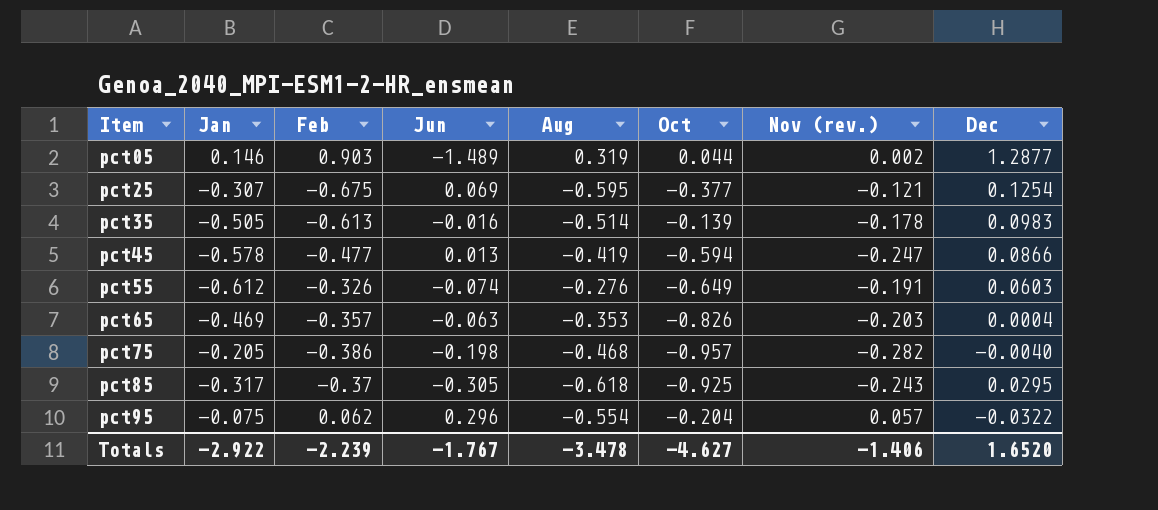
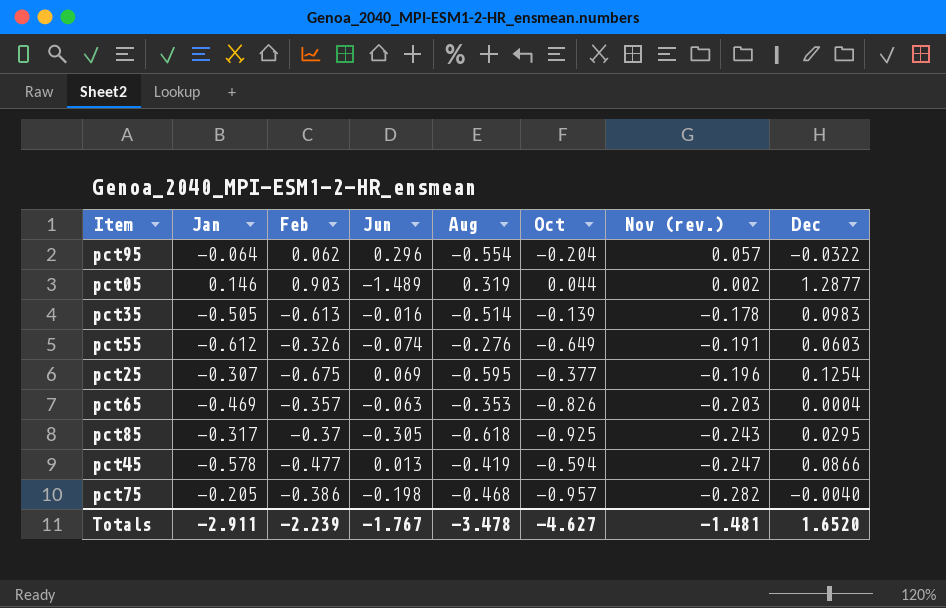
row order: Item ascending -> Nov (rev.) descending
pct95 | Jan: -0.075 -> -0.064
pct25 | Nov (rev.): -0.121 -> -0.196
Totals | Jan: -2.922 -> -2.911
Totals | Nov (rev.): -1.406 -> -1.481

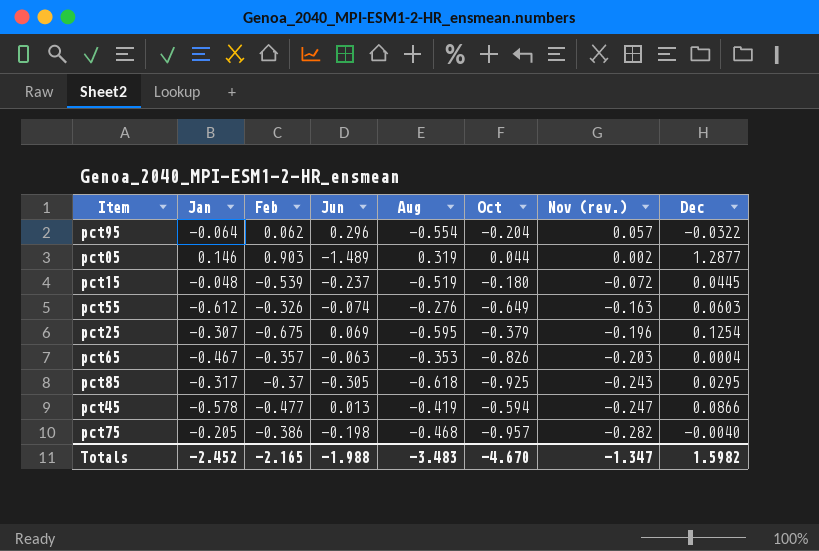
row pct35: -0.505 | -0.613 | -0.016 | -0.514 | -0.139 | -0.178 | 0.0983 -> none
row pct15: none -> -0.048 | -0.539 | -0.237 | -0.519 | -0.180 | -0.072 | 0.0445
pct55 | Nov (rev.): -0.191 -> -0.163
pct25 | Oct: -0.377 -> -0.379
pct65 | Jan: -0.469 -> -0.467
Totals | Jan: -2.911 -> -2.452
Totals | Feb: -2.239 -> -2.165
Totals | Jun: -1.767 -> -1.988
Totals | Aug: -3.478 -> -3.483
Totals | Oct: -4.627 -> -4.670
Totals | Nov (rev.): -1.481 -> -1.347
Totals | Dec: 1.6520 -> 1.5982

